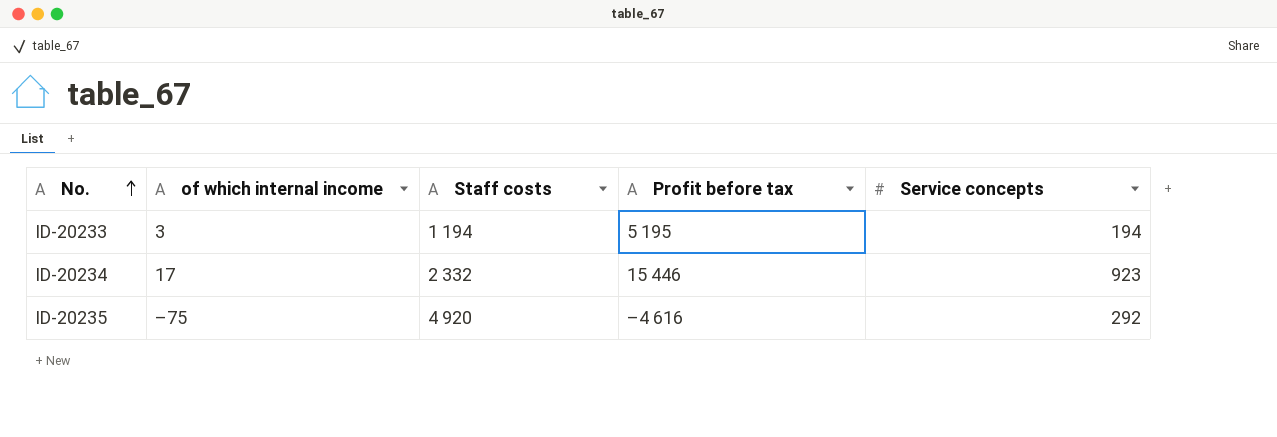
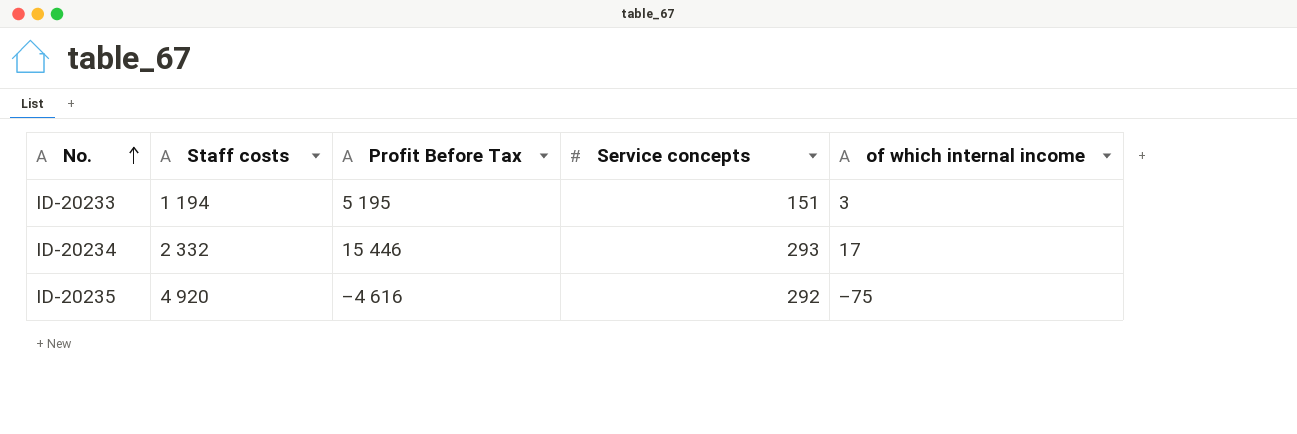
column name: Profit before tax -> Profit Before Tax
column of which internal income | position: 2 -> 5
ID-20233 | Service concepts: 194 -> 151
ID-20234 | Service concepts: 923 -> 293

